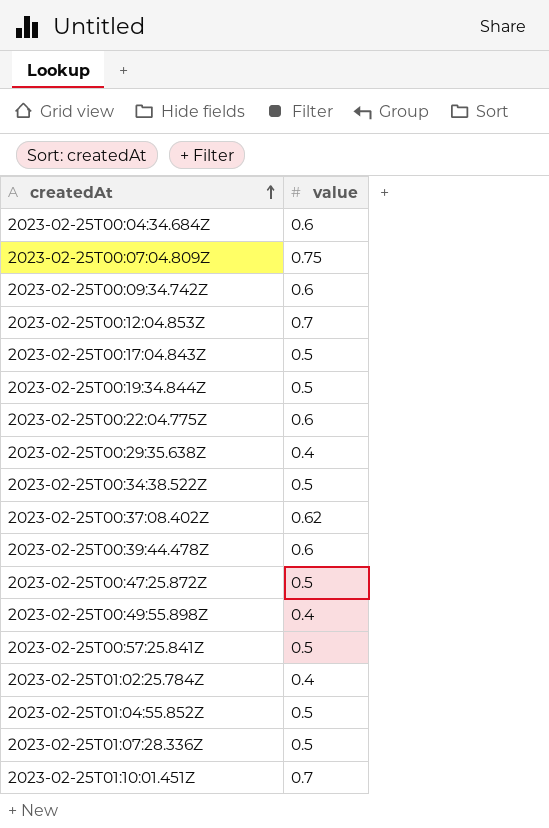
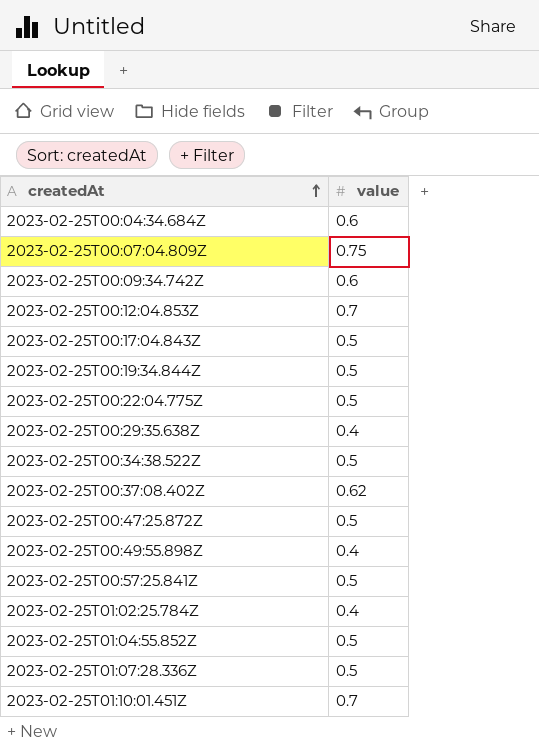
row 2023-02-25T00:39:44.478Z: 0.6 -> none
2023-02-25T00:22:04.775Z | value: 0.6 -> 0.5

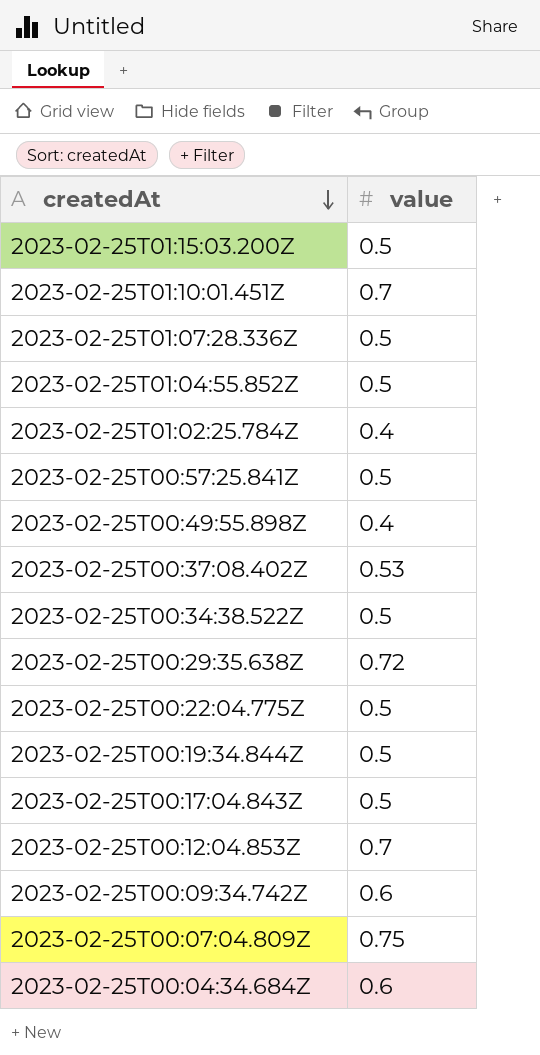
row order: createdAt ascending -> createdAt descending
row 2023-02-25T00:47:25.872Z: 0.5 -> none
row 2023-02-25T01:15:03.200Z: none -> 0.5
2023-02-25T00:37:08.402Z | value: 0.62 -> 0.53
2023-02-25T00:29:35.638Z | value: 0.4 -> 0.72

